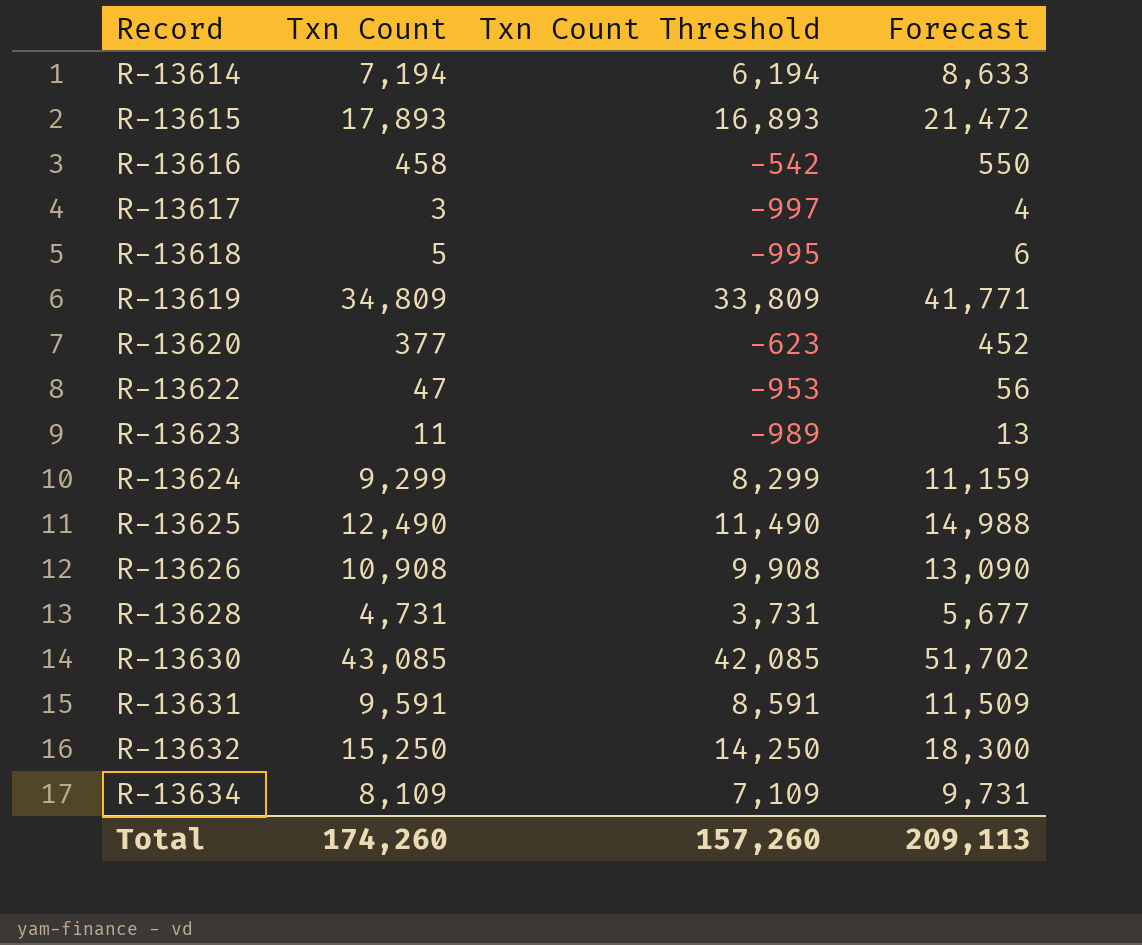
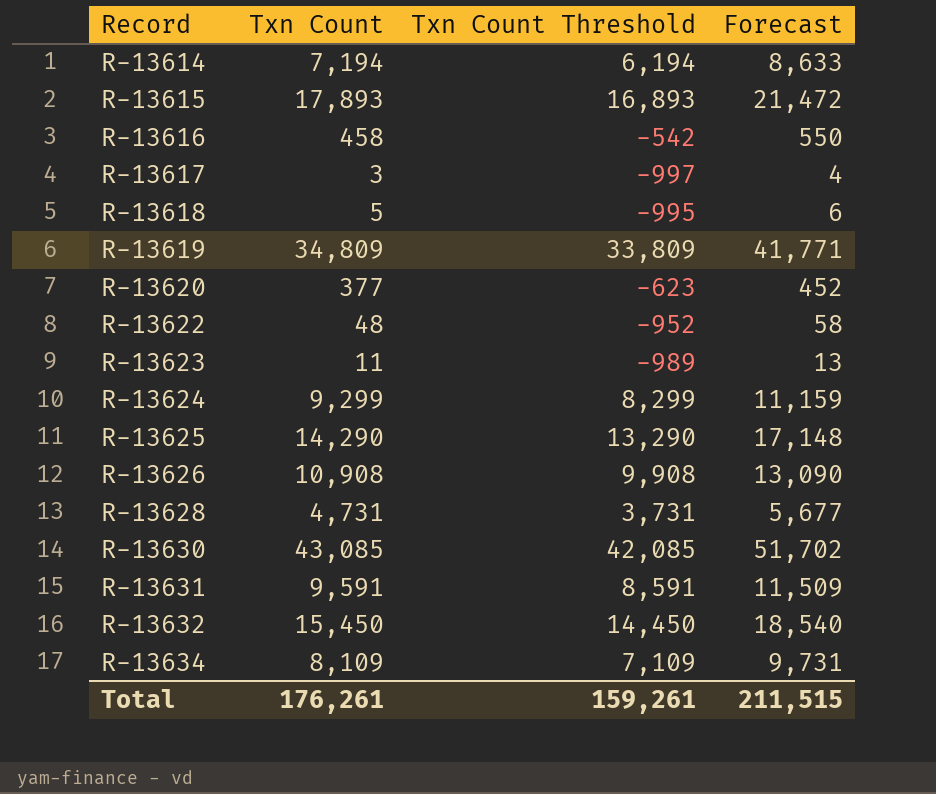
R-13622 | Txn Count: 47 -> 48
R-13622 | Txn Count Threshold: -953 -> -952
R-13622 | Forecast: 56 -> 58
R-13625 | Txn Count: 12,490 -> 14,290
R-13625 | Txn Count Threshold: 11,490 -> 13,290
R-13625 | Forecast: 14,988 -> 17,148
R-13632 | Txn Count: 15,250 -> 15,450
R-13632 | Txn Count Threshold: 14,250 -> 14,450
R-13632 | Forecast: 18,300 -> 18,540
Total | Txn Count: 174,260 -> 176,261
Total | Txn Count Threshold: 157,260 -> 159,261
Total | Forecast: 209,113 -> 211,515

